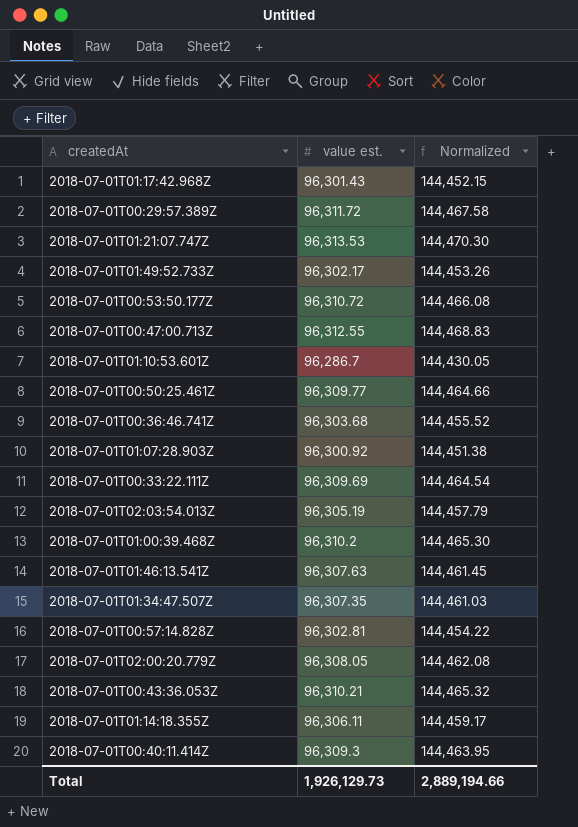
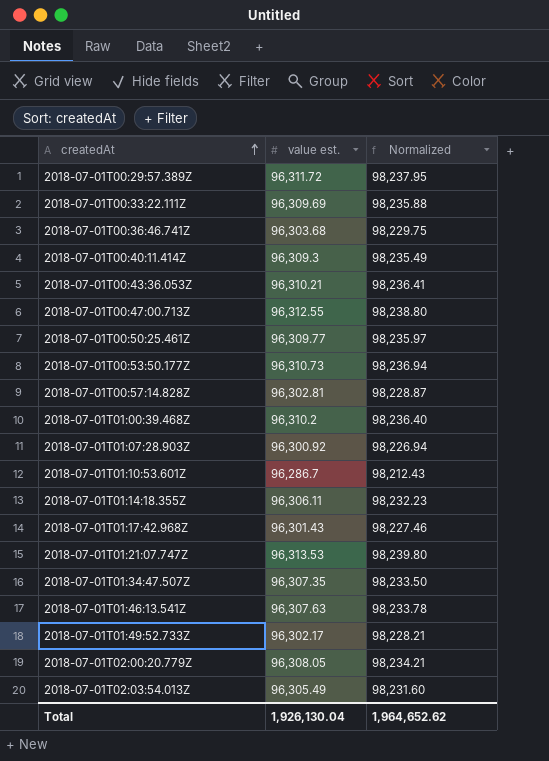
row order: none -> createdAt ascending
column Normalized | formula: [value est.] * 1.5 -> [value est.] * 1.02
2018-07-01T00:53:50.177Z | value est.: 96,310.72 -> 96,310.73
2018-07-01T02:03:54.013Z | value est.: 96,305.19 -> 96,305.49
Total | value est.: 1,926,129.73 -> 1,926,130.04
Total | Normalized: 2,889,194.66 -> 1,964,652.62

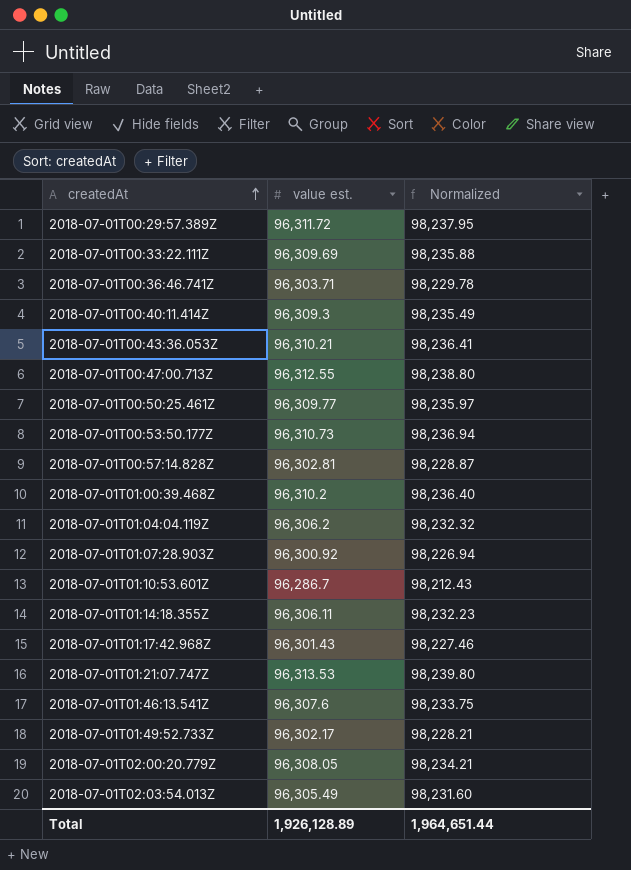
row 2018-07-01T01:34:47.507Z: 96,307.35 | 98,233.50 -> none
2018-07-01T00:36:46.741Z | value est.: 96,303.68 -> 96,303.71
2018-07-01T00:36:46.741Z | Normalized: 98,229.75 -> 98,229.78
row 2018-07-01T01:04:04.119Z: none -> 96,306.2 | 98,232.32
2018-07-01T01:46:13.541Z | value est.: 96,307.63 -> 96,307.6
2018-07-01T01:46:13.541Z | Normalized: 98,233.78 -> 98,233.75
Total | value est.: 1,926,130.04 -> 1,926,128.89
Total | Normalized: 1,964,652.62 -> 1,964,651.44

